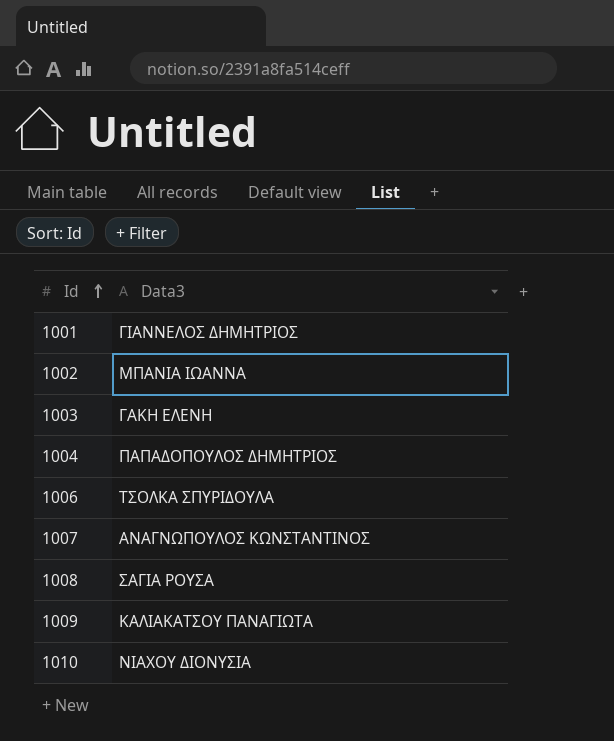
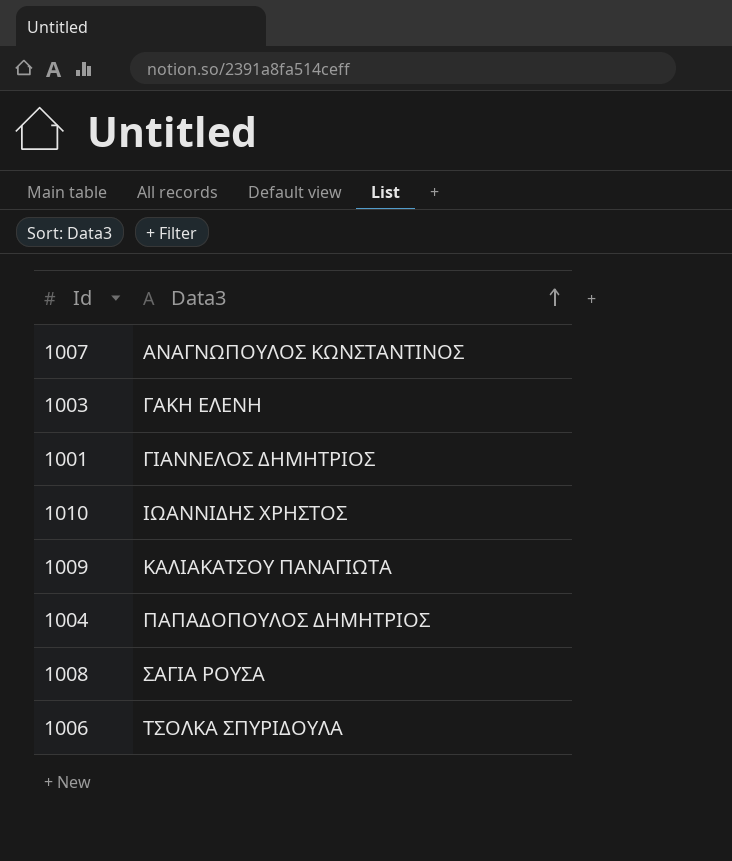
row order: Id ascending -> Data3 ascending
row 1002: ΜΠΑΝΙΑ ΙΩΑΝΝΑ -> none
1010 | Data3: ΝΙΑΧΟΥ ΔΙΟΝΥΣΙΑ -> ΙΩΑΝΝΙΔΗΣ ΧΡΗΣΤΟΣ

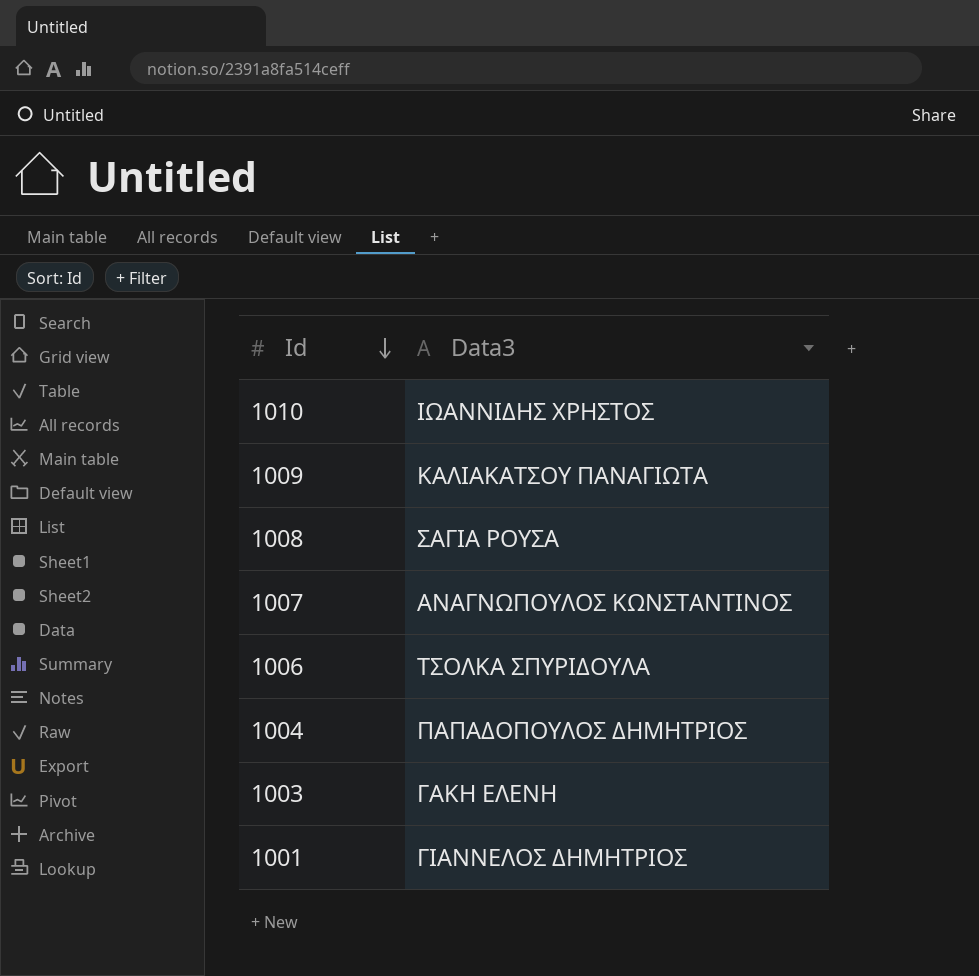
row order: Data3 ascending -> Id descending

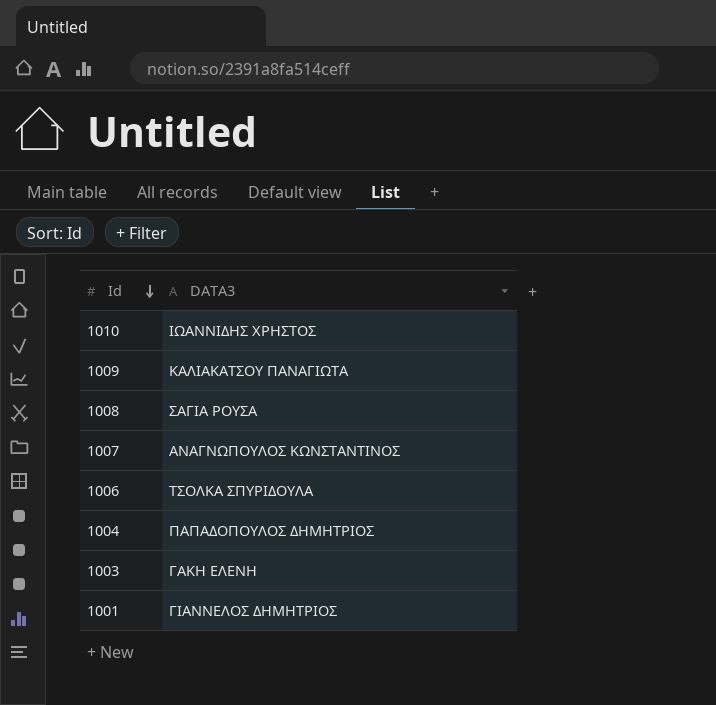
column name: Data3 -> DATA3

